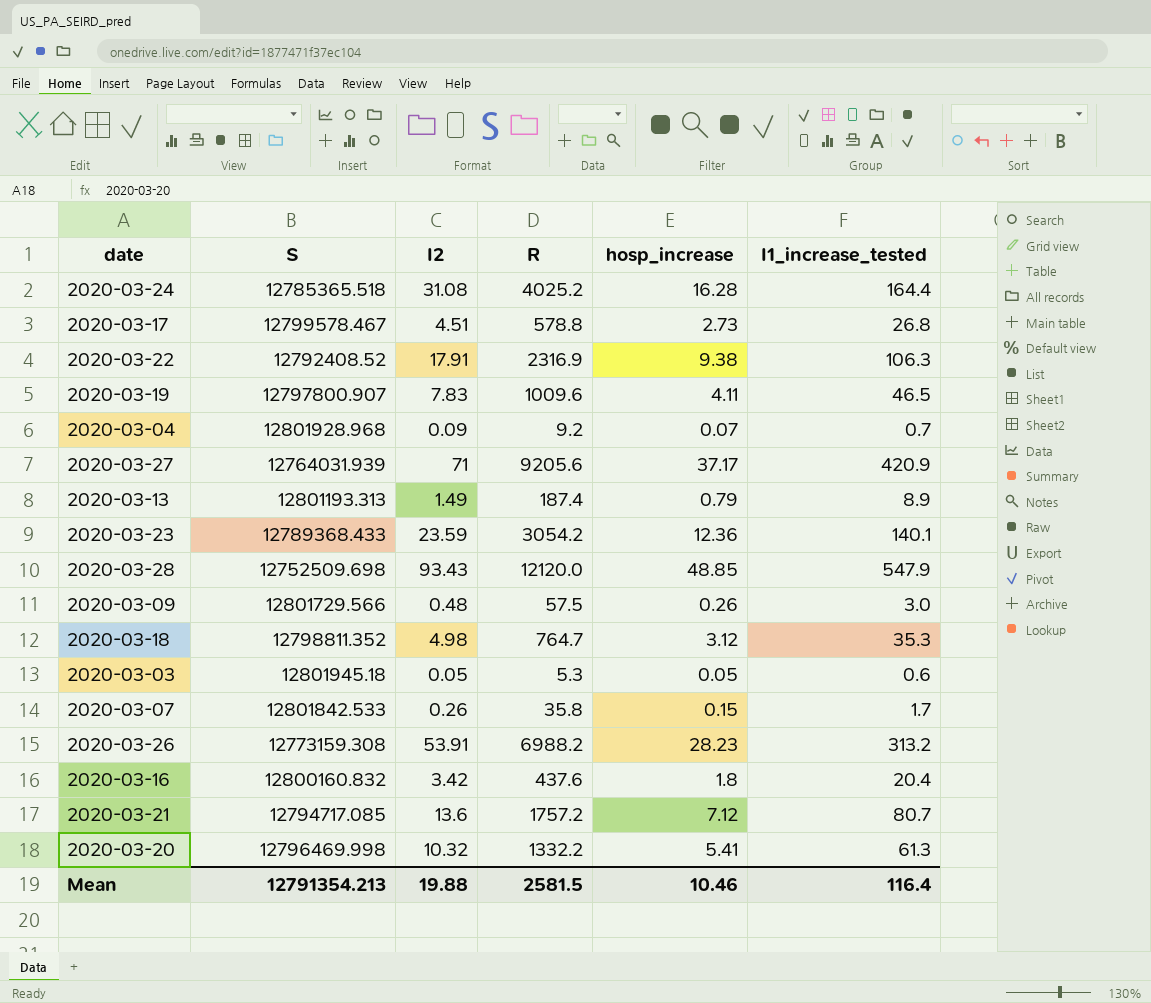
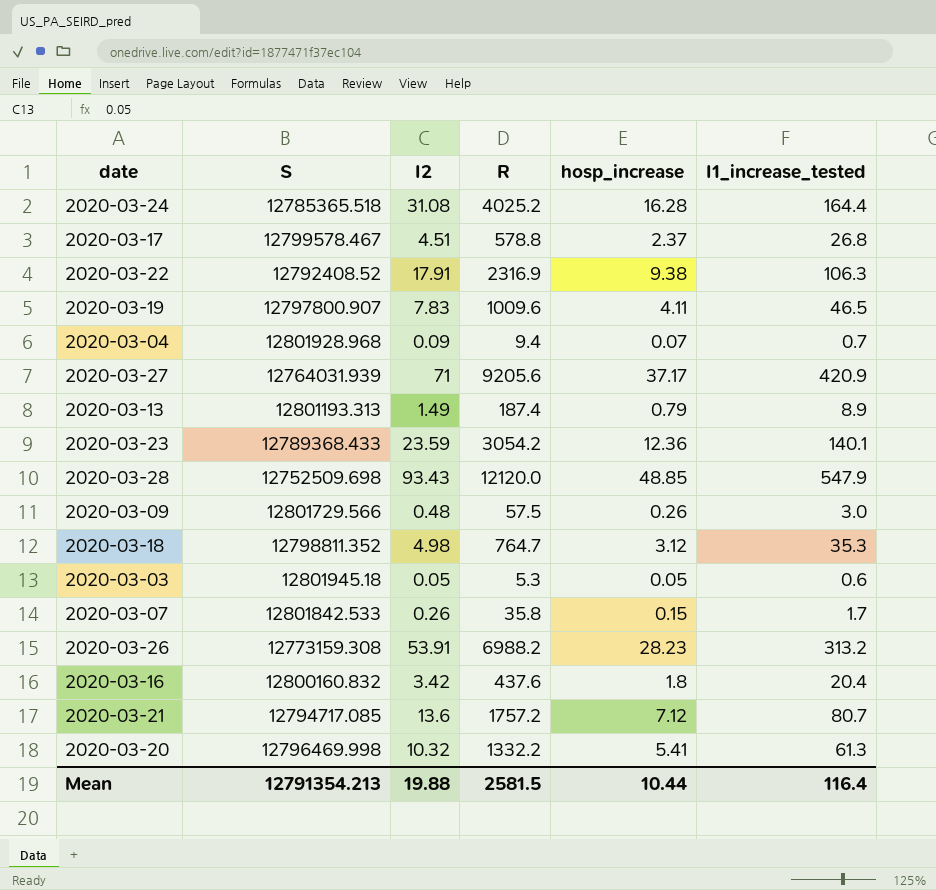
2020-03-17 | hosp_increase: 2.73 -> 2.37
2020-03-04 | R: 9.2 -> 9.4
Mean | hosp_increase: 10.46 -> 10.44

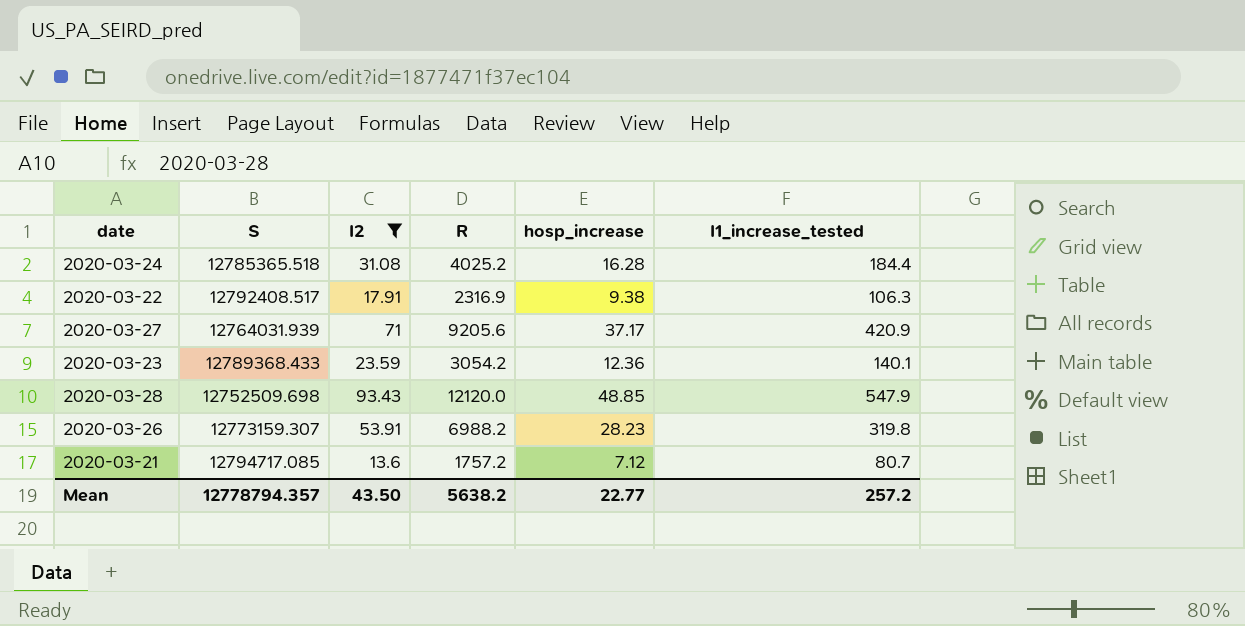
filter: none -> I2 >= 13.6
2020-03-24 | I1_increase_tested: 164.4 -> 184.4
2020-03-22 | S: 12792408.52 -> 12792408.517
2020-03-26 | S: 12773159.308 -> 12773159.307
2020-03-26 | I1_increase_tested: 313.2 -> 319.8
Mean | S: 12791354.213 -> 12778794.357
Mean | I2: 19.88 -> 43.50
Mean | R: 2581.5 -> 5638.2
Mean | hosp_increase: 10.44 -> 22.77
Mean | I1_increase_tested: 116.4 -> 257.2

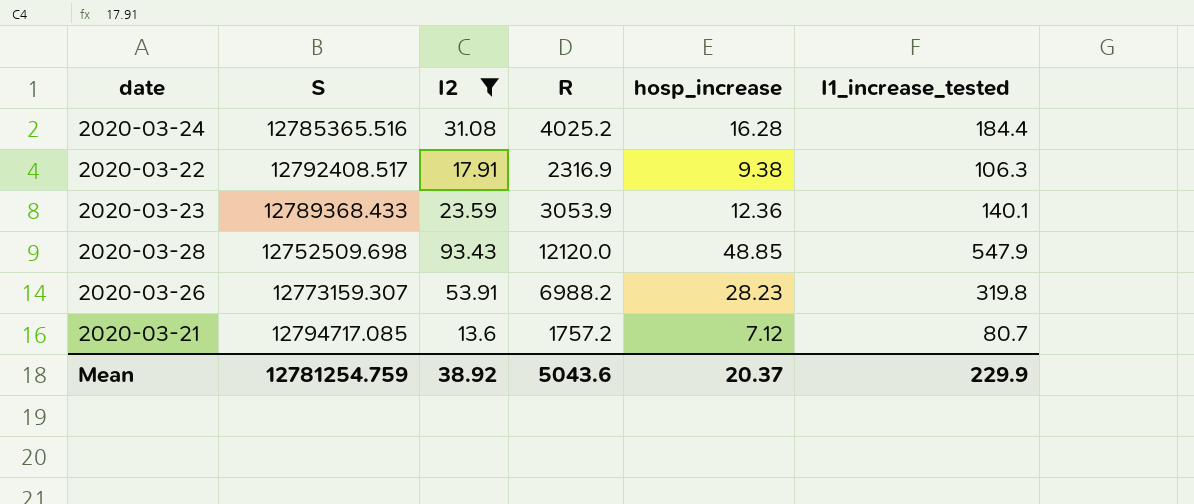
row 2020-03-27: 12764031.939 | 71 | 9205.6 | 37.17 | 420.9 -> none
2020-03-24 | S: 12785365.518 -> 12785365.516
2020-03-23 | R: 3054.2 -> 3053.9
Mean | S: 12778794.357 -> 12781254.759
Mean | I2: 43.50 -> 38.92
Mean | R: 5638.2 -> 5043.6
Mean | hosp_increase: 22.77 -> 20.37
Mean | I1_increase_tested: 257.2 -> 229.9

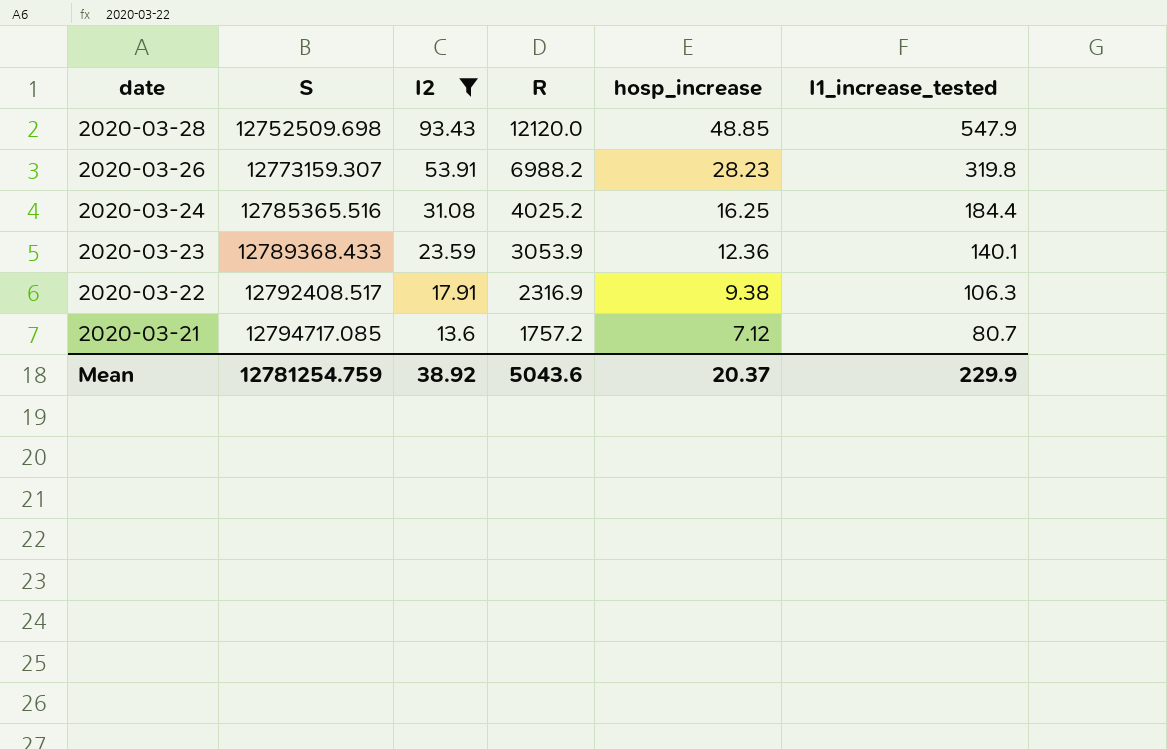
row order: none -> date descending
2020-03-24 | hosp_increase: 16.28 -> 16.25

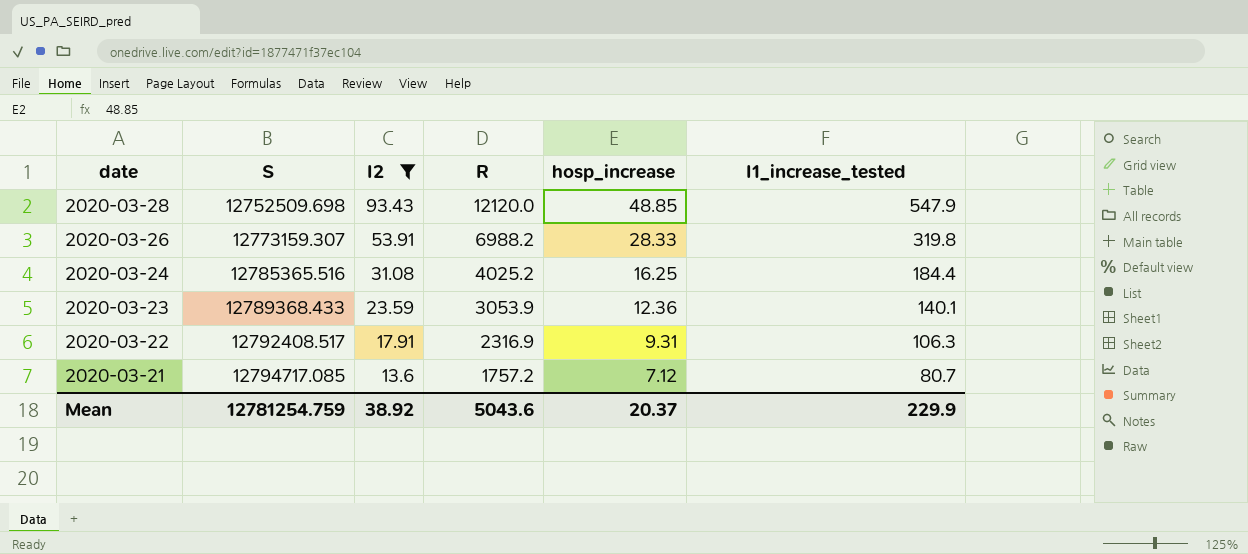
2020-03-26 | hosp_increase: 28.23 -> 28.33
2020-03-22 | hosp_increase: 9.38 -> 9.31

